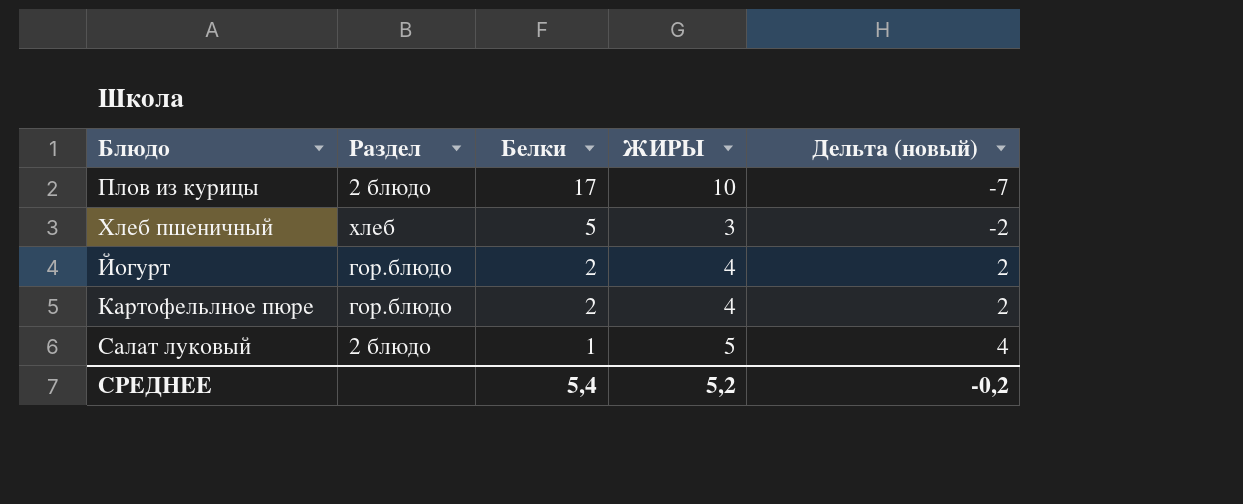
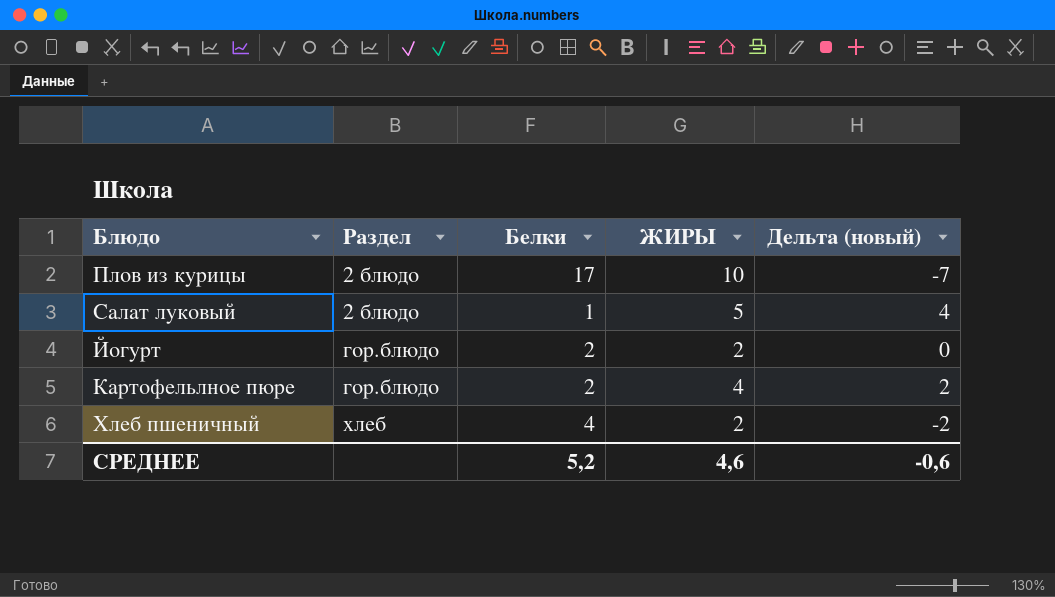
row order: Белки descending -> Раздел ascending
Йогурт | ЖИРЫ: 4 -> 2
Йогурт | Дельта (новый): 2 -> 0
Хлеб пшеничный | Белки: 5 -> 4
Хлеб пшеничный | ЖИРЫ: 3 -> 2
СРЕДНЕЕ | Белки: 5,4 -> 5,2
СРЕДНЕЕ | ЖИРЫ: 5,2 -> 4,6
СРЕДНЕЕ | Дельта (новый): -0,2 -> -0,6

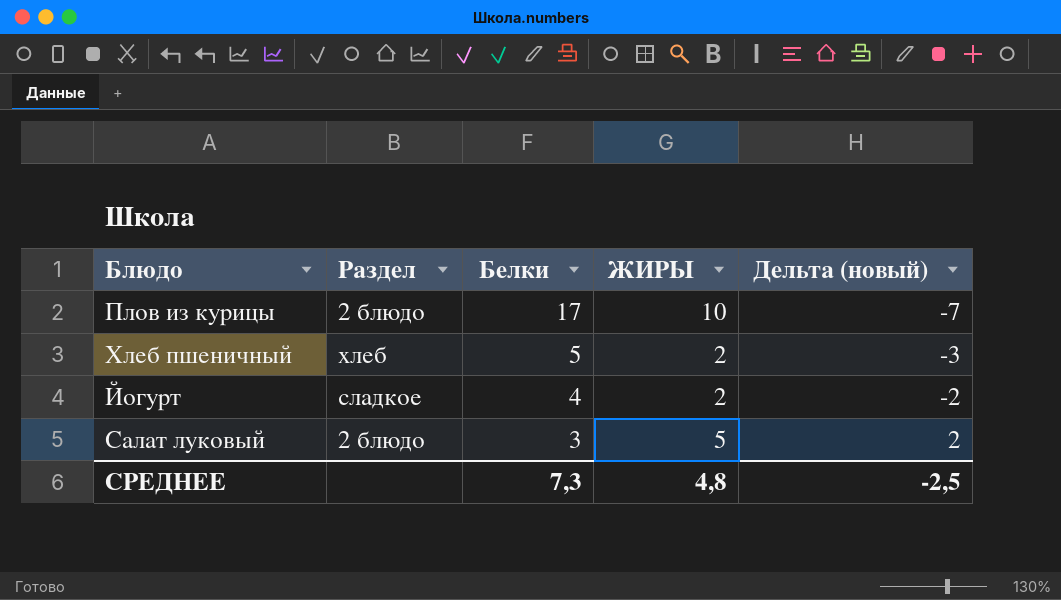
row order: Раздел ascending -> Белки descending
row Картофельлное пюре: гор.блюдо | 2 | 4 | 2 -> none
Хлеб пшеничный | Белки: 4 -> 5
Хлеб пшеничный | Дельта (новый): -2 -> -3
Йогурт | Раздел: гор.блюдо -> сладкое
Йогурт | Белки: 2 -> 4
Йогурт | Дельта (новый): 0 -> -2
Салат луковый | Белки: 1 -> 3
Салат луковый | Дельта (новый): 4 -> 2
СРЕДНЕЕ | Белки: 5,2 -> 7,3
СРЕДНЕЕ | ЖИРЫ: 4,6 -> 4,8
СРЕДНЕЕ | Дельта (новый): -0,6 -> -2,5

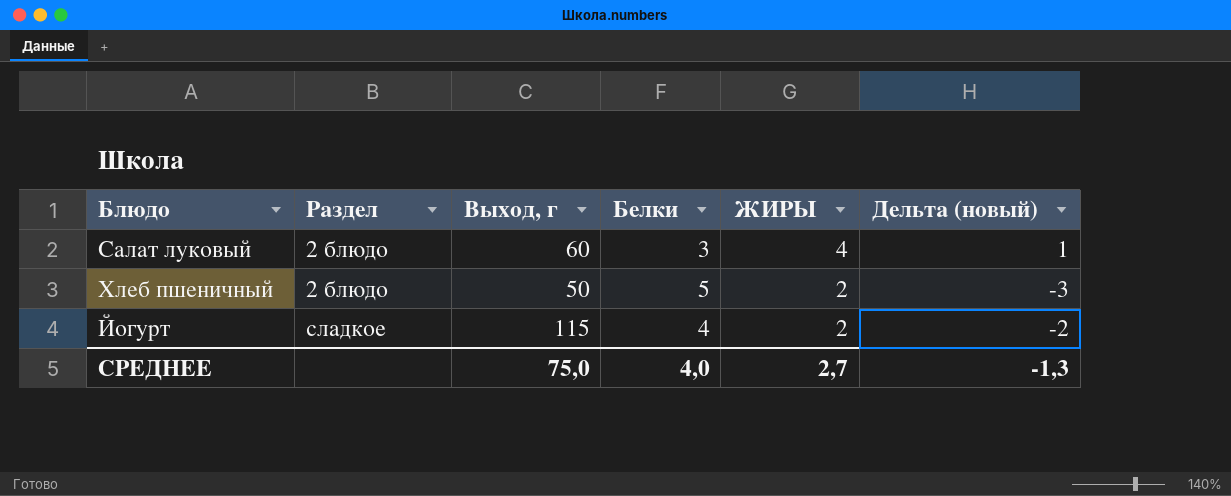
row order: Белки descending -> Раздел ascending
column Выход, г | position: none -> 3
row Плов из курицы: 2 блюдо | 17 | 10 | -7 -> none
Салат луковый | ЖИРЫ: 5 -> 4
Салат луковый | Дельта (новый): 2 -> 1
Хлеб пшеничный | Раздел: хлеб -> 2 блюдо
СРЕДНЕЕ | Белки: 7,3 -> 4,0
СРЕДНЕЕ | ЖИРЫ: 4,8 -> 2,7
СРЕДНЕЕ | Дельта (новый): -2,5 -> -1,3

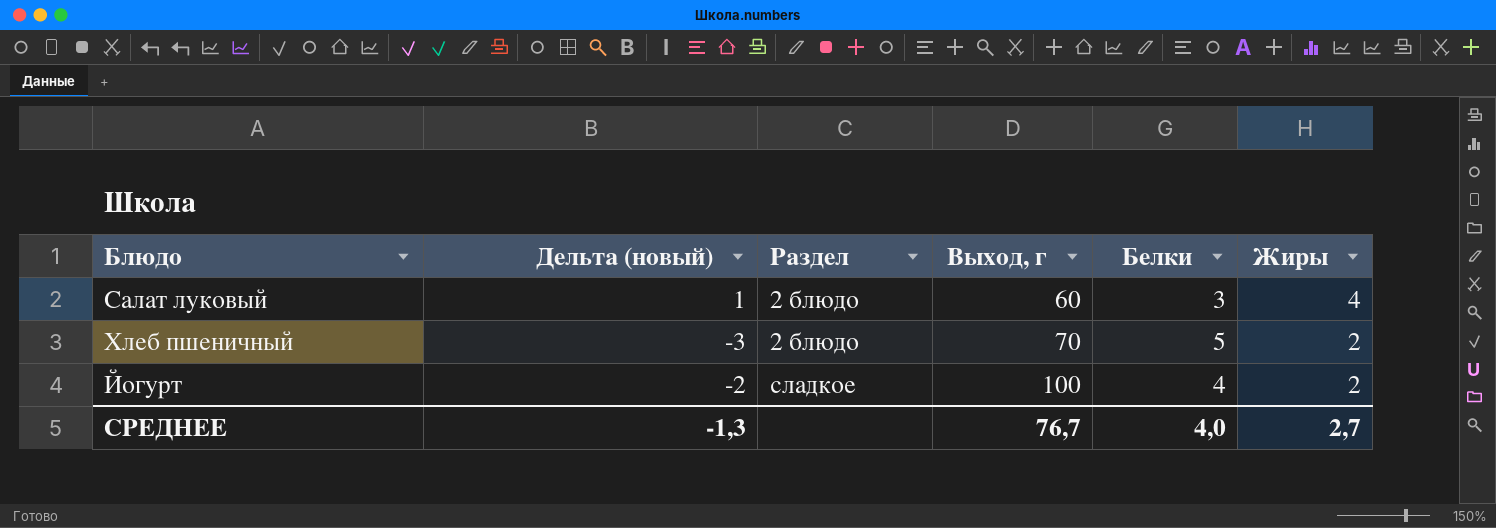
column Дельта (новый) | position: 6 -> 2
column name: ЖИРЫ -> Жиры
Хлеб пшеничный | Выход, г: 50 -> 70
Йогурт | Выход, г: 115 -> 100
СРЕДНЕЕ | Выход, г: 75,0 -> 76,7

